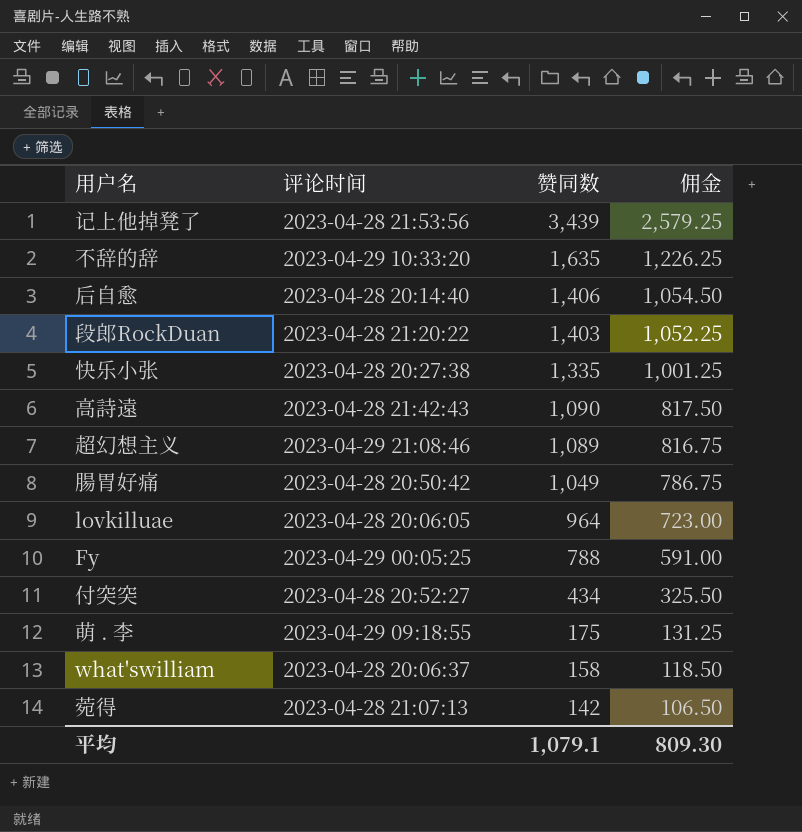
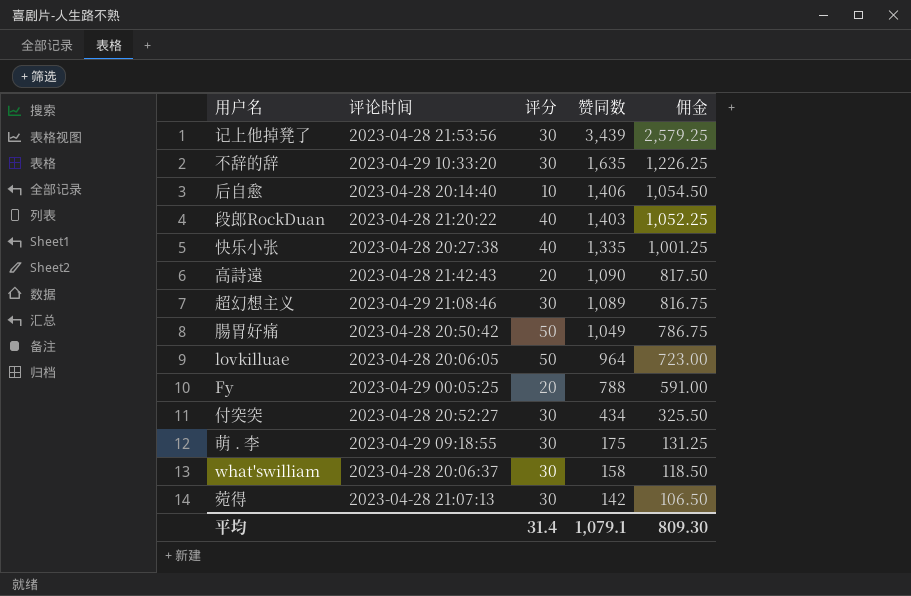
column 评分 | position: none -> 3

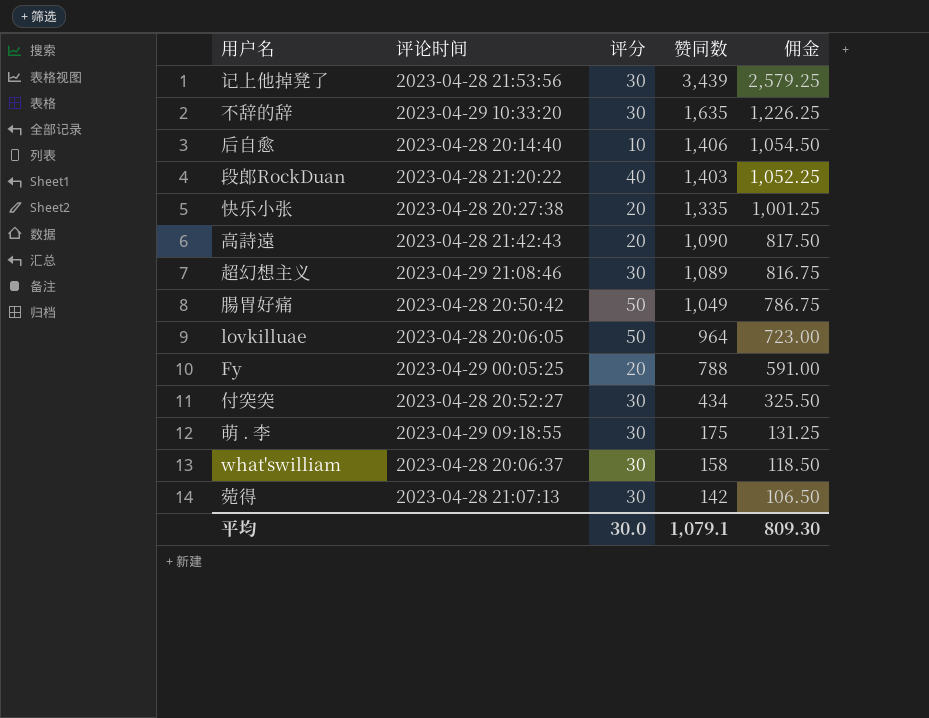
快乐小张 | 评分: 40 -> 20
平均 | 评分: 31.4 -> 30.0

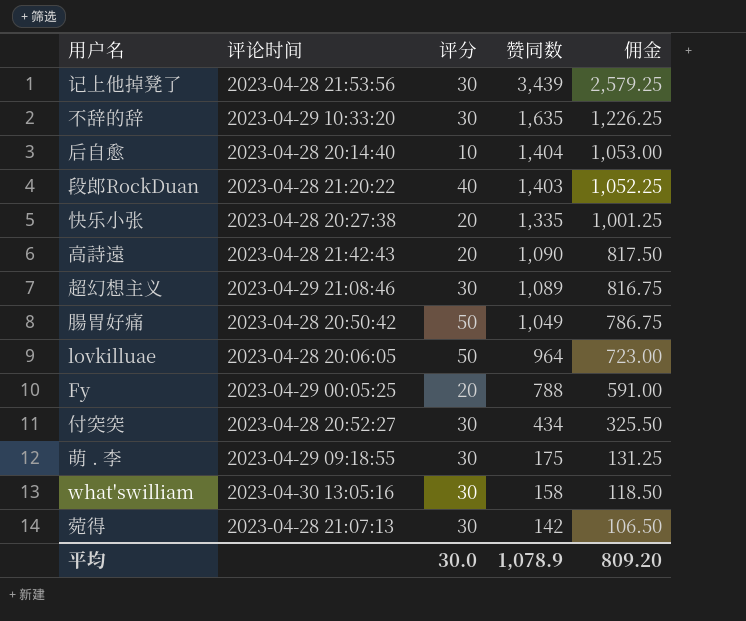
后自愈 | 赞同数: 1,406 -> 1,404
后自愈 | 佣金: 1,054.50 -> 1,053.00
what'swilliam | 评论时间: 2023-04-28 20:06:37 -> 2023-04-30 13:05:16
平均 | 赞同数: 1,079.1 -> 1,078.9
平均 | 佣金: 809.30 -> 809.20

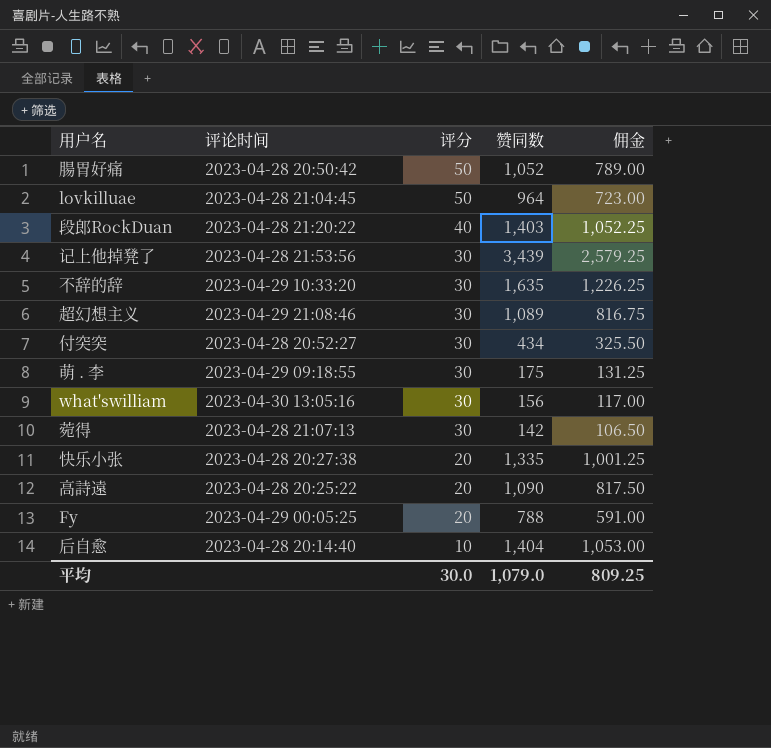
row order: 赞同数 descending -> 评分 descending
腸胃好痛 | 赞同数: 1,049 -> 1,052
腸胃好痛 | 佣金: 786.75 -> 789.00
lovkilluae | 评论时间: 2023-04-28 20:06:05 -> 2023-04-28 21:04:45
what'swilliam | 赞同数: 158 -> 156
what'swilliam | 佣金: 118.50 -> 117.00
高詩遠 | 评论时间: 2023-04-28 21:42:43 -> 2023-04-28 20:25:22
平均 | 赞同数: 1,078.9 -> 1,079.0
平均 | 佣金: 809.20 -> 809.25

